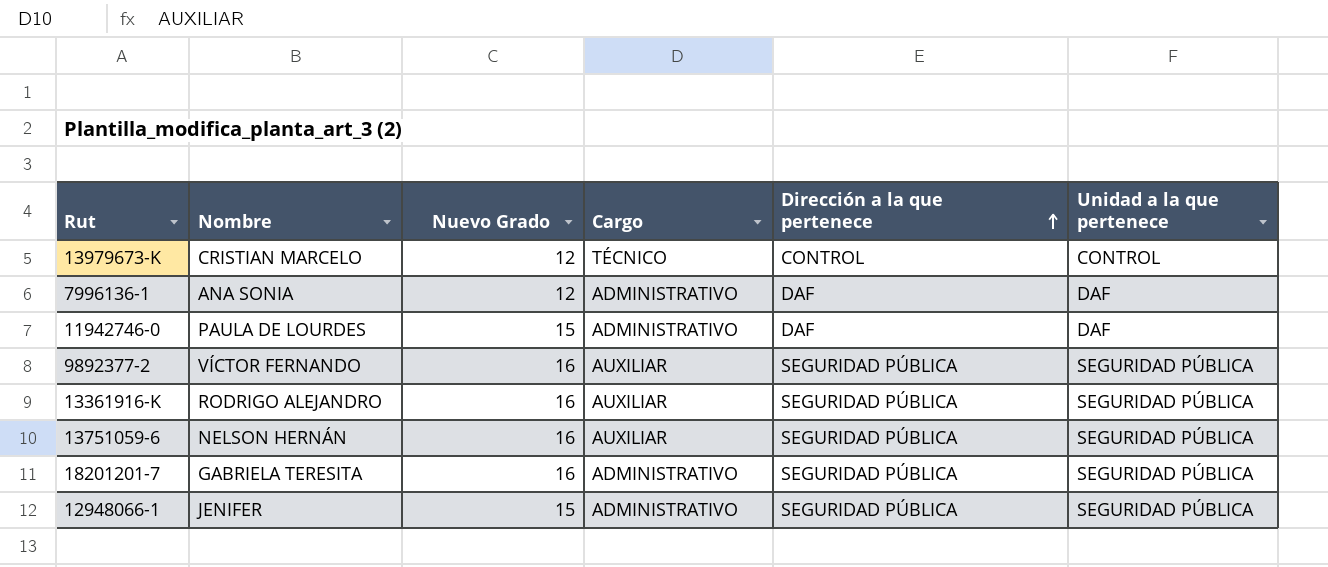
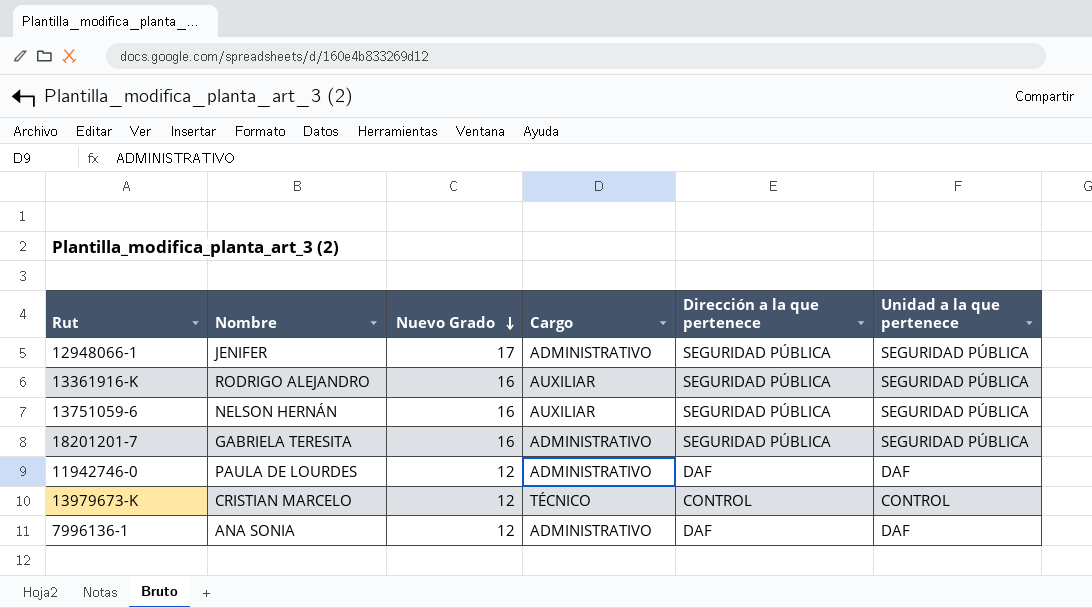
row order: Dirección a la que pertenece ascending -> Nuevo Grado descending
row 9892377-2: VÍCTOR FERNANDO | 16 | AUXILIAR | SEGURIDAD PÚBLICA | SEGURIDAD PÚBLICA -> none
12948066-1 | Nuevo Grado: 15 -> 17
11942746-0 | Nuevo Grado: 15 -> 12

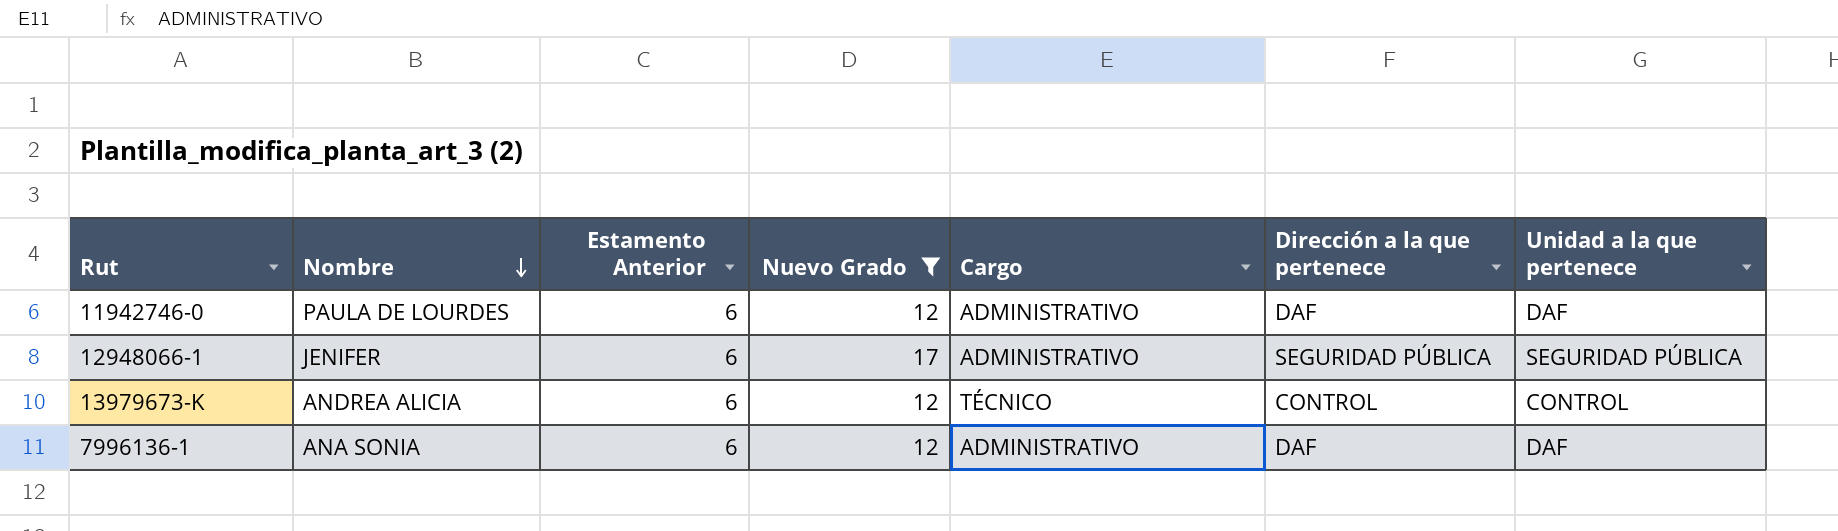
filter: none -> Nuevo Grado != 16
row order: Nuevo Grado descending -> Nombre descending
column Estamento Anterior | position: none -> 3
13979673-K | Nombre: CRISTIAN MARCELO -> ANDREA ALICIA

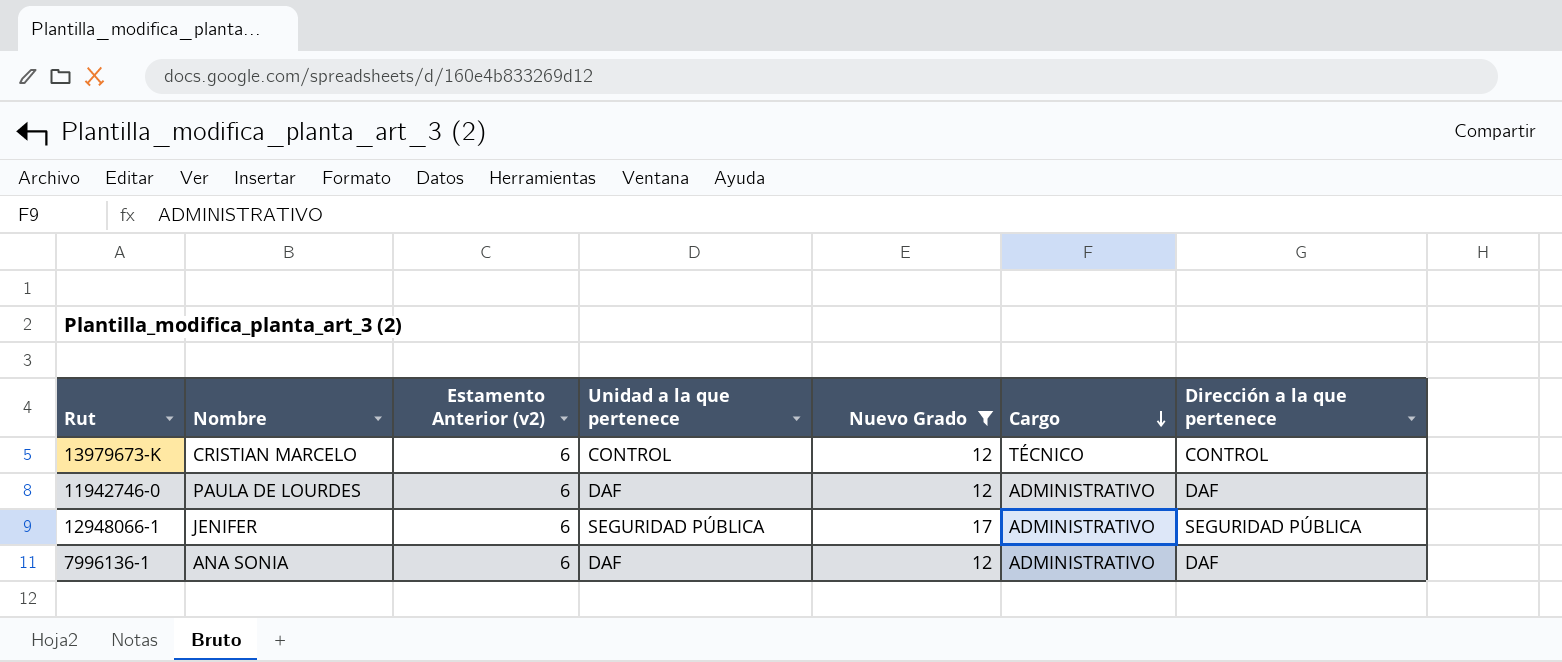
row order: Nombre descending -> Cargo descending
column name: Estamento Anterior -> Estamento Anterior (v2)
column Unidad a la que pertenece | position: 7 -> 4
13979673-K | Nombre: ANDREA ALICIA -> CRISTIAN MARCELO

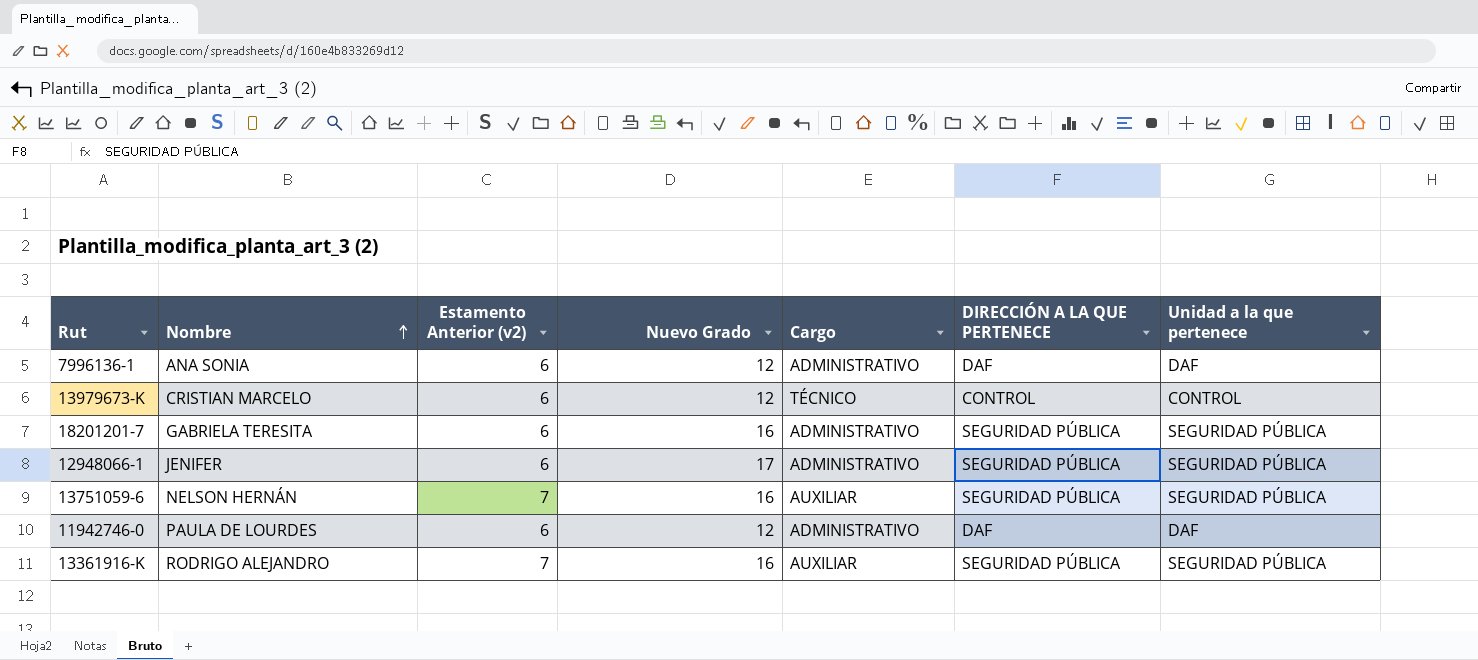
filter: Nuevo Grado != 16 -> none
row order: Cargo descending -> Nombre ascending
column name: Dirección a la que pertenece -> DIRECCIÓN A LA QUE PERTENECE
column Unidad a la que pertenece | position: 4 -> 7

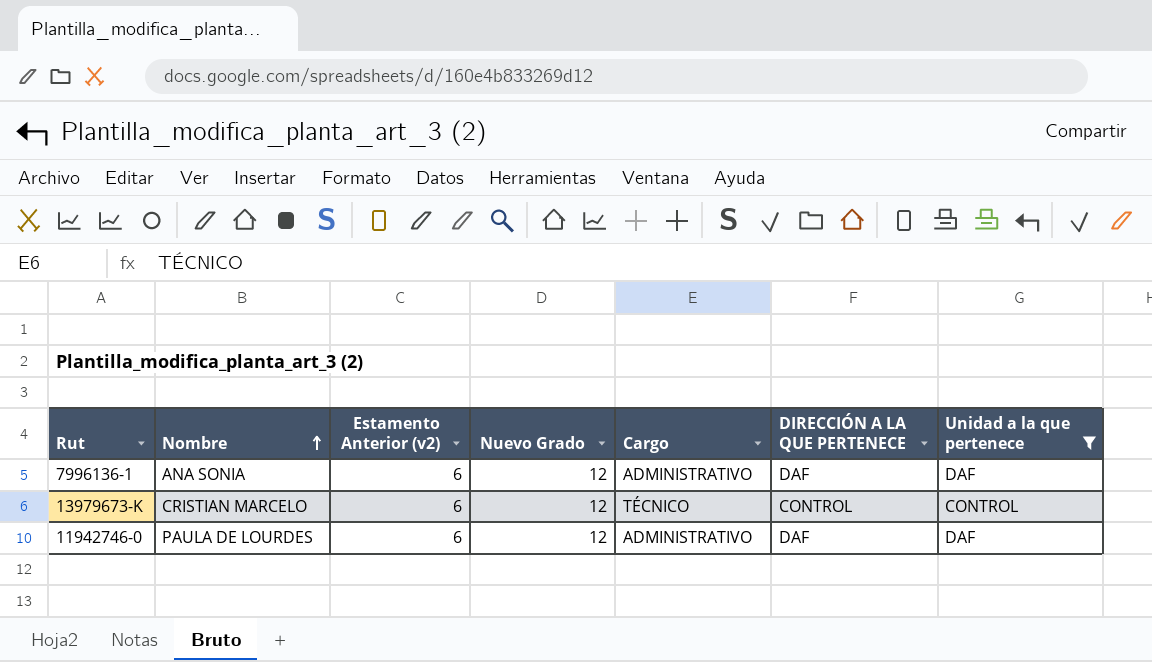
filter: none -> Unidad a la que pertenece != SEGURIDAD PÚBLICA

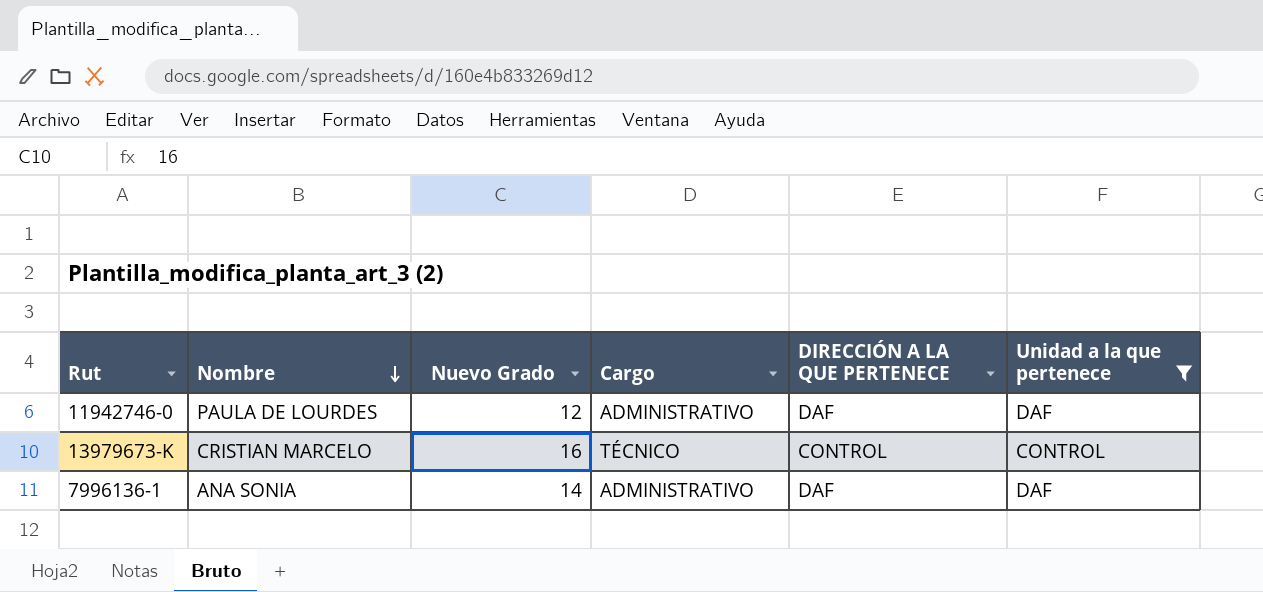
row order: Nombre ascending -> Nombre descending
column Estamento Anterior (v2) | position: 3 -> none
13979673-K | Nuevo Grado: 12 -> 16
7996136-1 | Nuevo Grado: 12 -> 14

